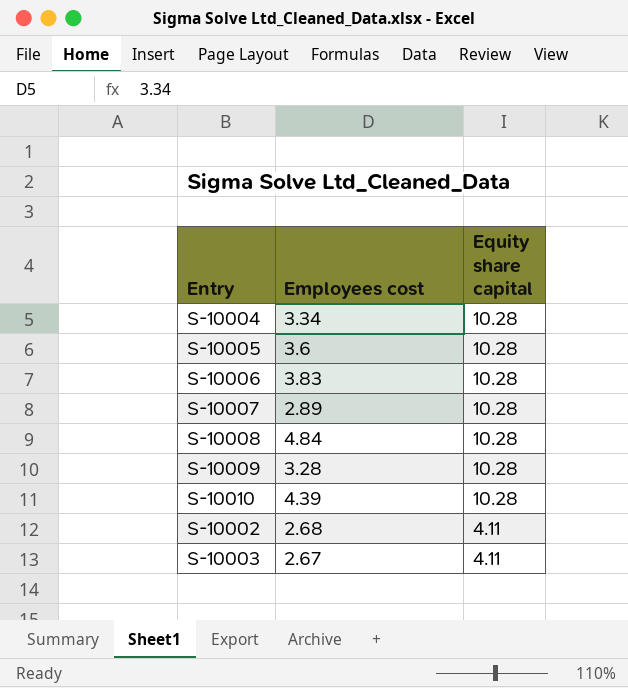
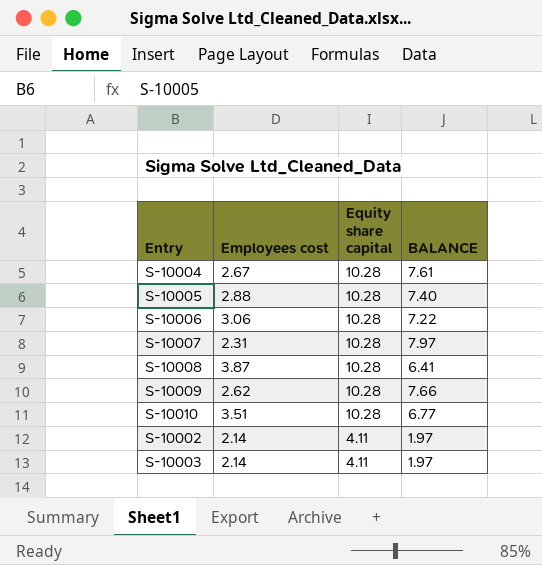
column BALANCE | formula: none -> [Equity share capital] - [Employees cost]
S-10004 | Employees cost: 3.34 -> 2.67
S-10005 | Employees cost: 3.6 -> 2.88
S-10006 | Employees cost: 3.83 -> 3.06
S-10007 | Employees cost: 2.89 -> 2.31
S-10008 | Employees cost: 4.84 -> 3.87
S-10009 | Employees cost: 3.28 -> 2.62
S-10010 | Employees cost: 4.39 -> 3.51
S-10002 | Employees cost: 2.68 -> 2.14
S-10003 | Employees cost: 2.67 -> 2.14

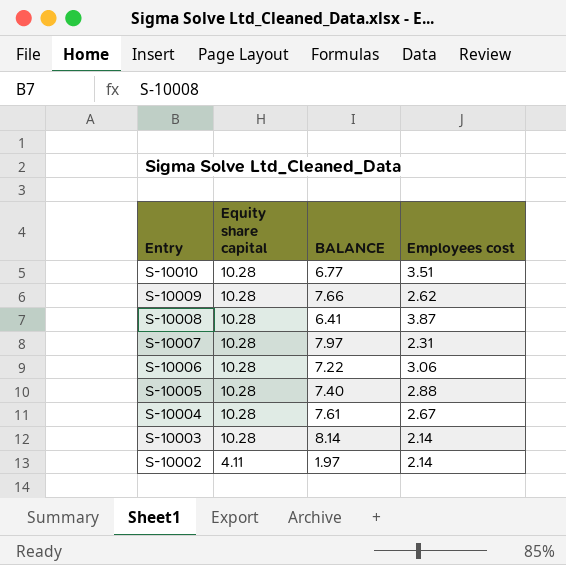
row order: Equity share capital descending -> Entry descending
column Employees cost | position: 2 -> 4
S-10003 | Equity share capital: 4.11 -> 10.28
S-10003 | BALANCE: 1.97 -> 8.14

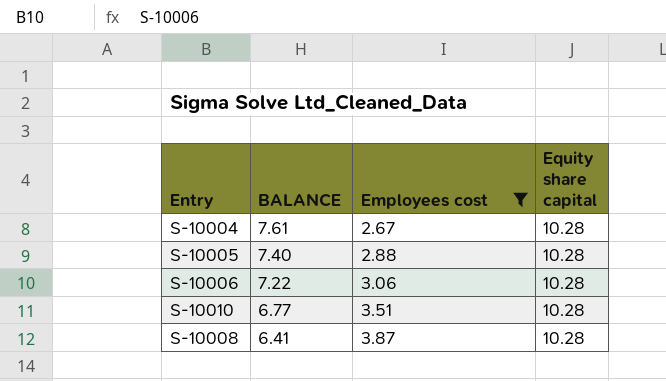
filter: none -> Employees cost >= 2.67
row order: Entry descending -> BALANCE descending
column Equity share capital | position: 2 -> 4

